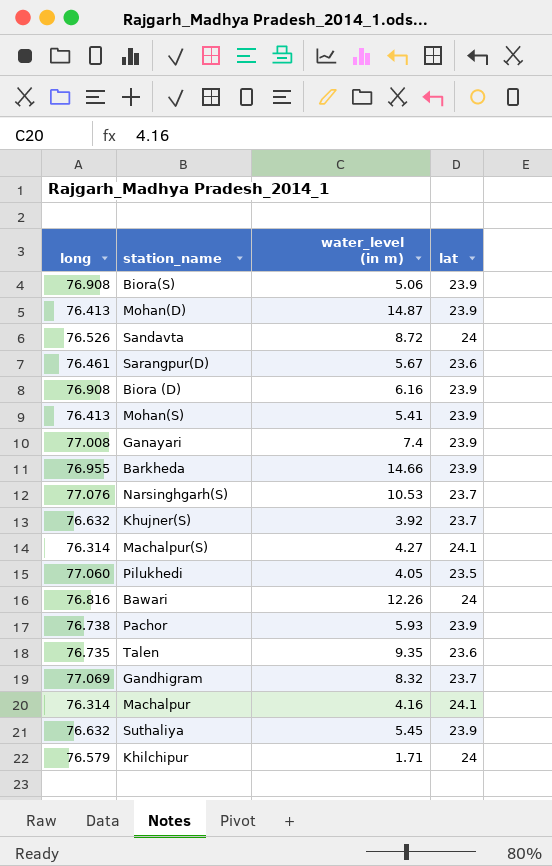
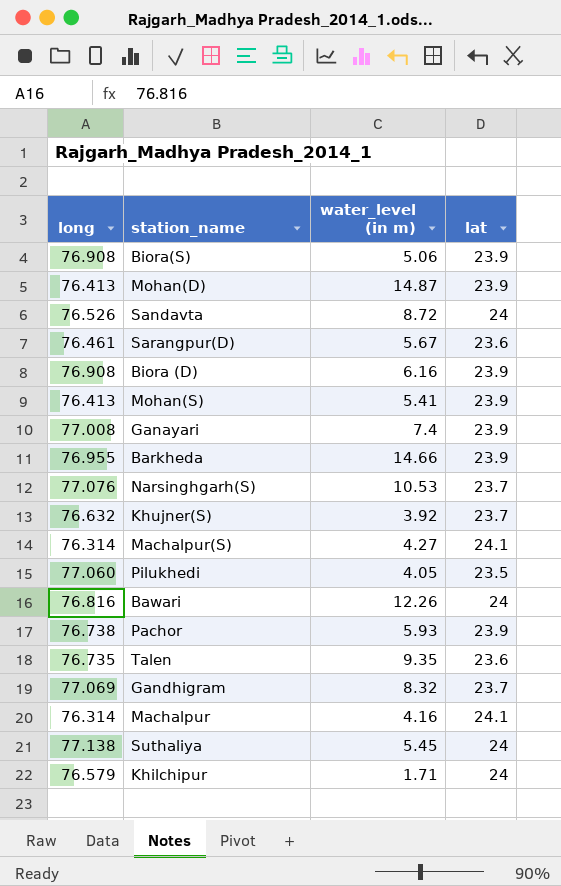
Suthaliya | long: 76.632 -> 77.138
Suthaliya | lat: 23.9 -> 24

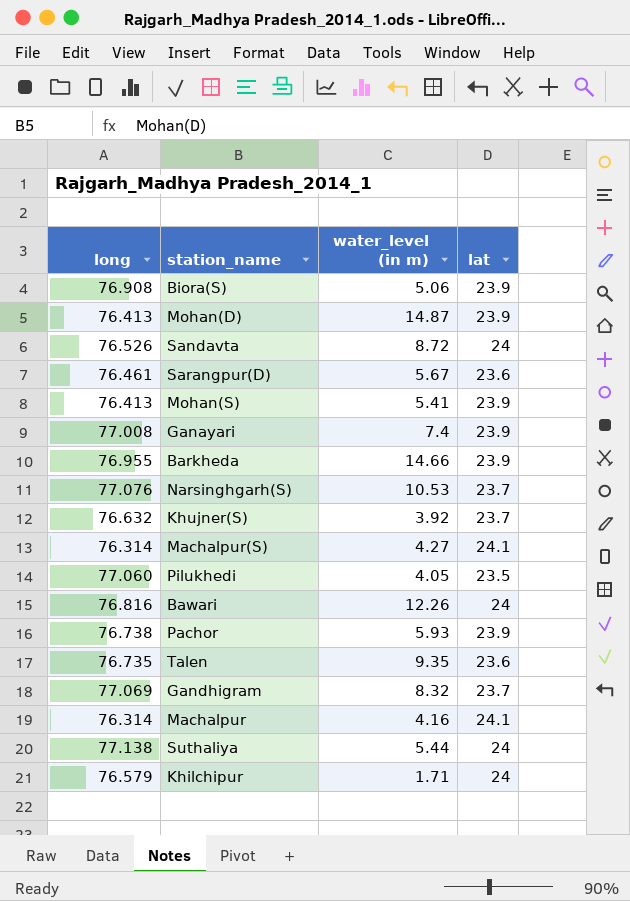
row Biora (D): 76.908 | 6.16 | 23.9 -> none
Suthaliya | water_level (in m): 5.45 -> 5.44

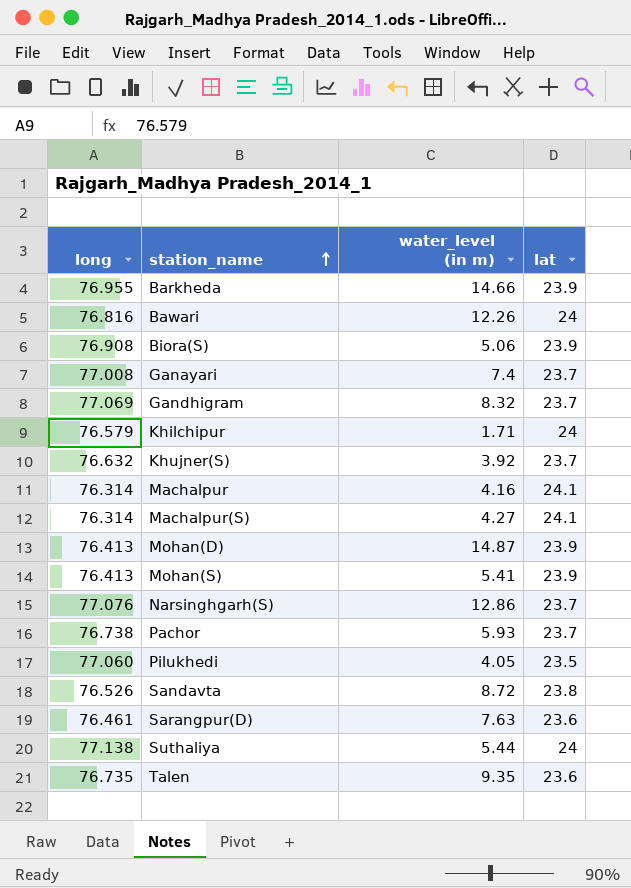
row order: none -> station_name ascending
Ganayari | lat: 23.9 -> 23.7
Narsinghgarh(S) | water_level (in m): 10.53 -> 12.86
Pachor | lat: 23.9 -> 23.7
Sandavta | lat: 24 -> 23.8
Sarangpur(D) | water_level (in m): 5.67 -> 7.63

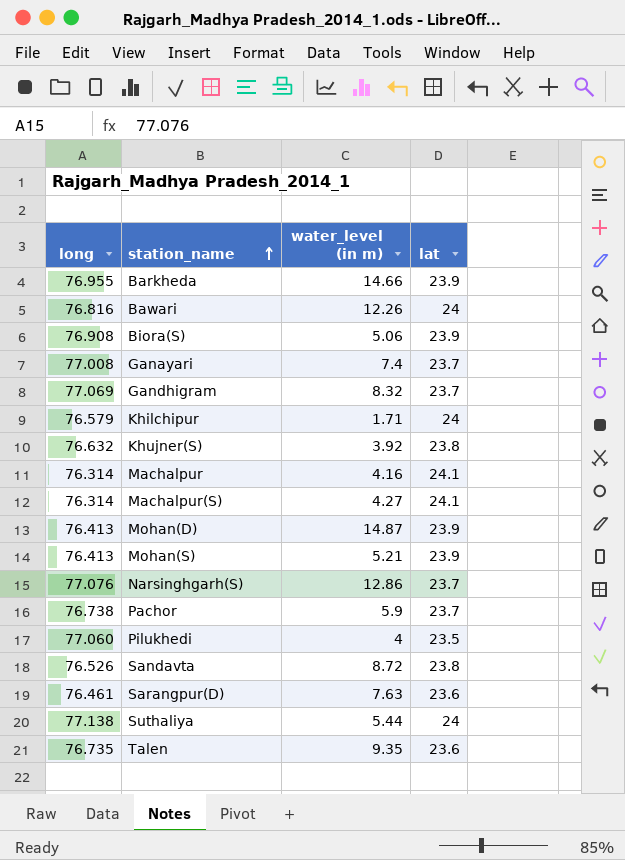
Khujner(S) | lat: 23.7 -> 23.8
Mohan(S) | water_level (in m): 5.41 -> 5.21
Pachor | water_level (in m): 5.93 -> 5.9
Pilukhedi | water_level (in m): 4.05 -> 4

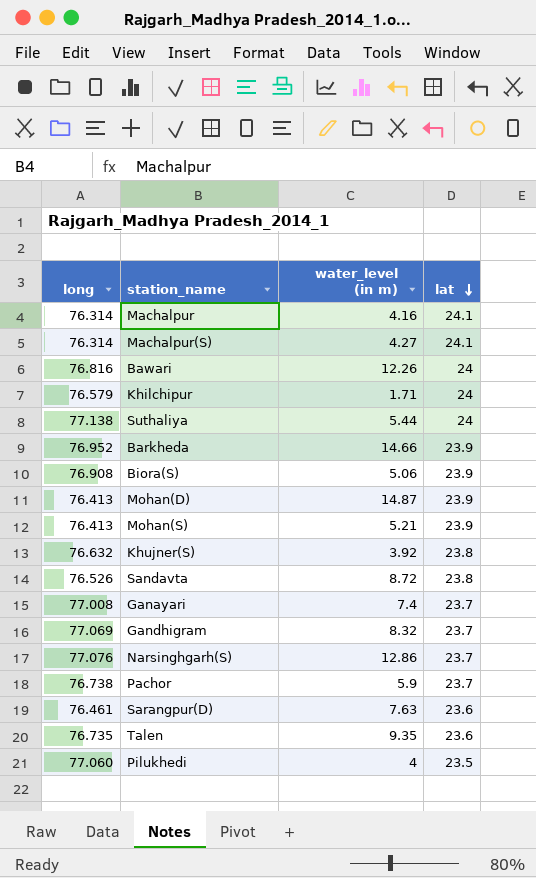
row order: station_name ascending -> lat descending
Barkheda | long: 76.955 -> 76.952

